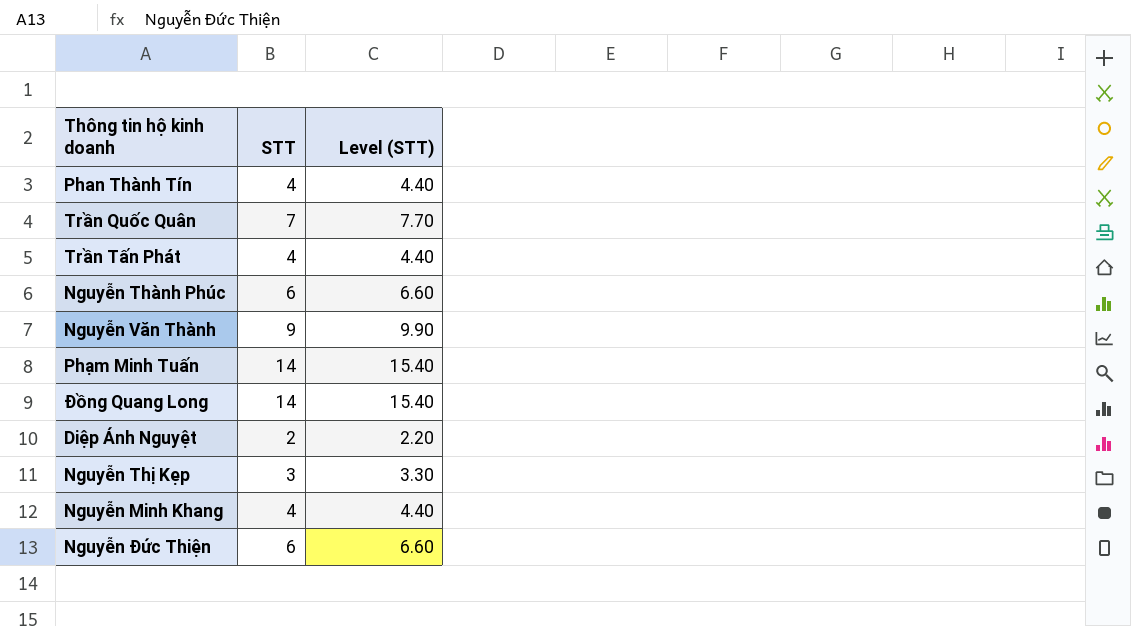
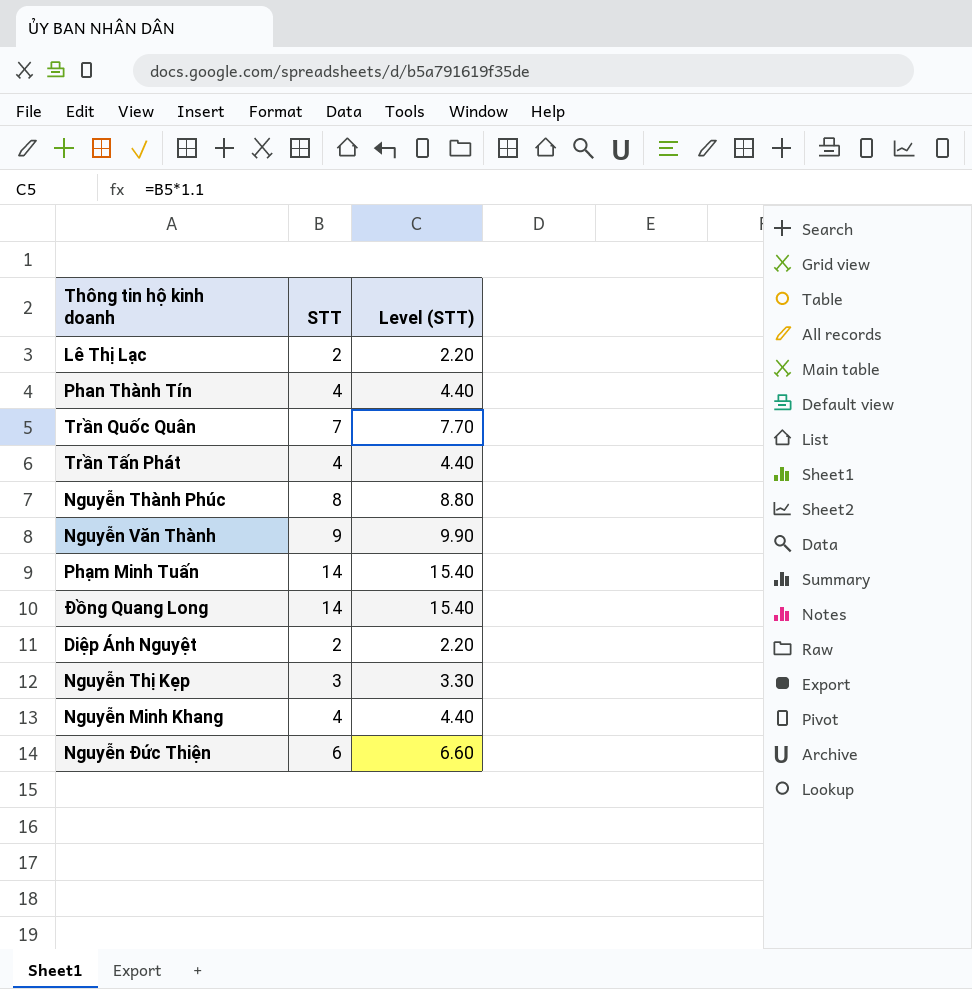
row Lê Thị Lạc: none -> 2 | 2.20
Nguyễn Thành Phúc | STT: 6 -> 8
Nguyễn Thành Phúc | Level (STT): 6.60 -> 8.80

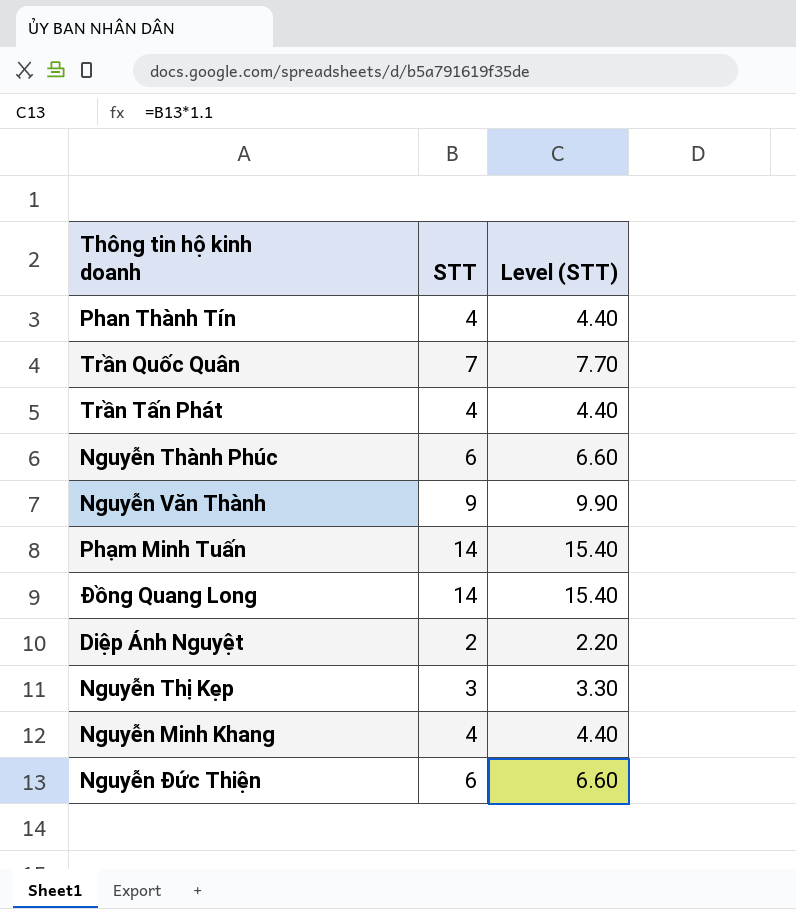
row Lê Thị Lạc: 2 | 2.20 -> none
Nguyễn Thành Phúc | STT: 8 -> 6
Nguyễn Thành Phúc | Level (STT): 8.80 -> 6.60

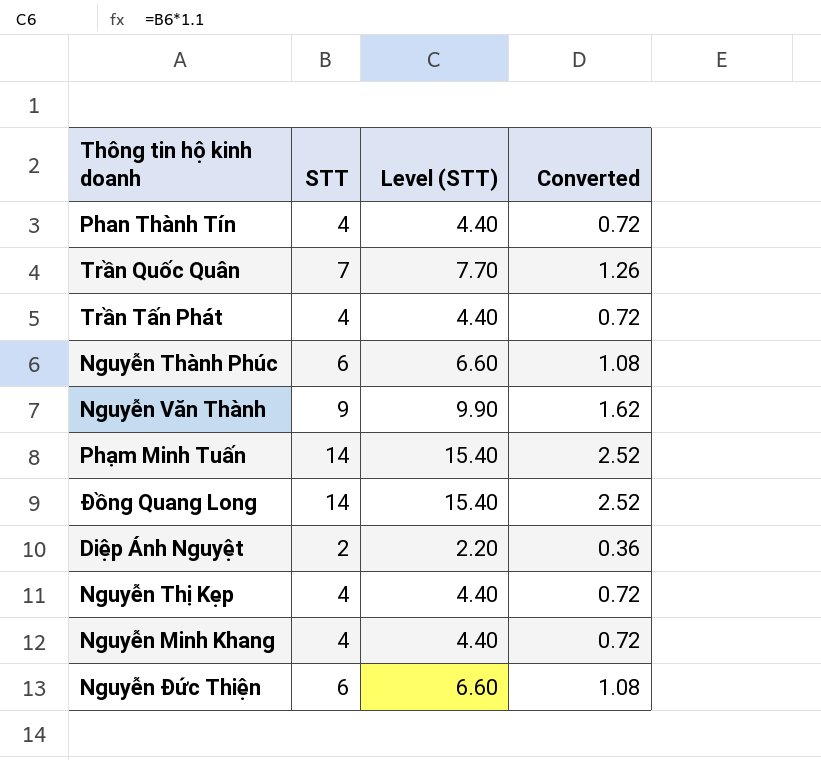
column Converted | formula: none -> [STT] * 0.18
Nguyễn Thị Kẹp | STT: 3 -> 4
Nguyễn Thị Kẹp | Level (STT): 3.30 -> 4.40

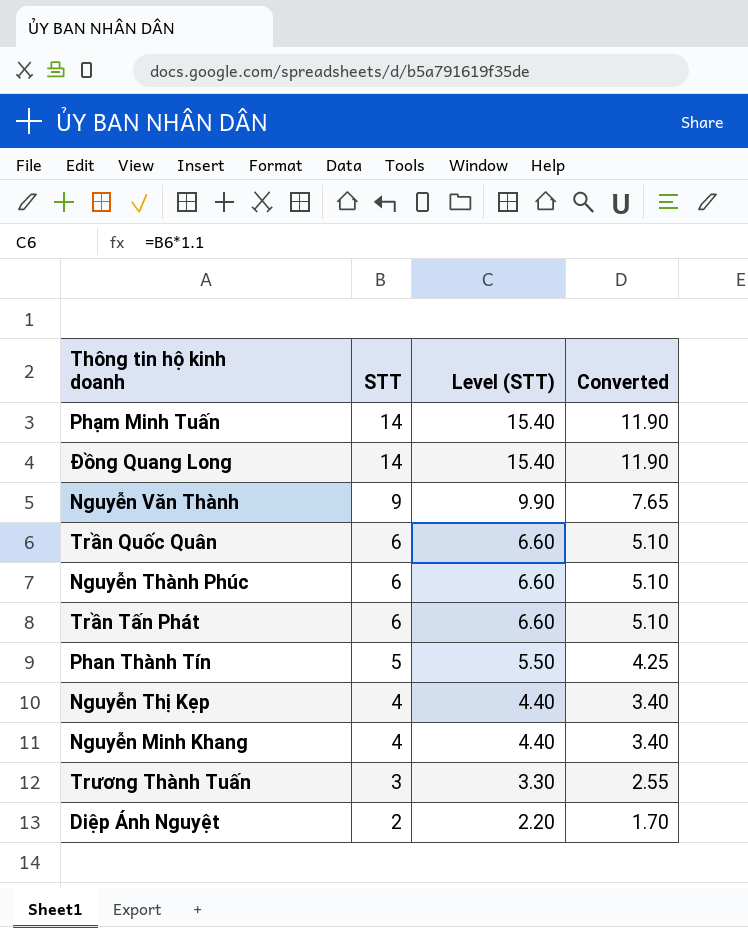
row order: none -> STT descending
column Converted | formula: [STT] * 0.18 -> [STT] * 0.85
row Nguyễn Đức Thiện: 6 | 6.60 | 1.08 -> none
Trần Quốc Quân | STT: 7 -> 6
Trần Quốc Quân | Level (STT): 7.70 -> 6.60
Trần Tấn Phát | STT: 4 -> 6
Trần Tấn Phát | Level (STT): 4.40 -> 6.60
Phan Thành Tín | STT: 4 -> 5
Phan Thành Tín | Level (STT): 4.40 -> 5.50
row Trương Thành Tuấn: none -> 3 | 3.30 | 2.55

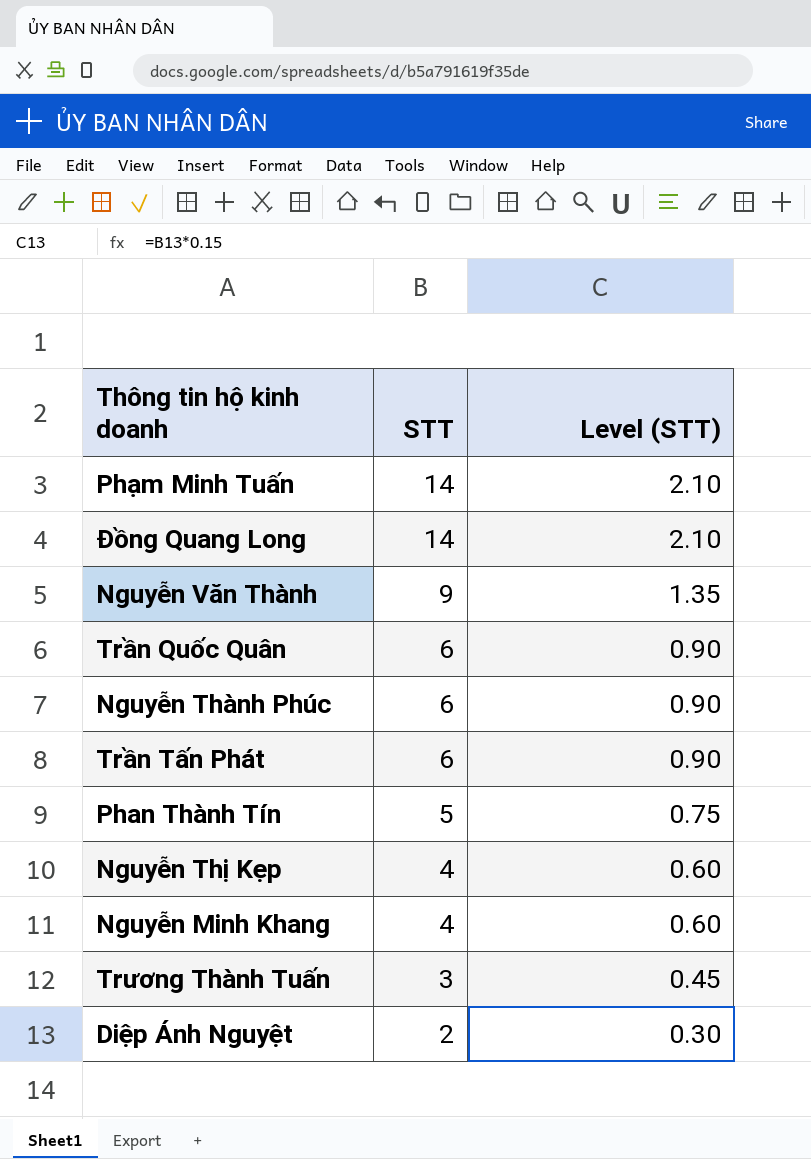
column Converted | formula: [STT] * 0.85 -> none
column Level (STT) | formula: [STT] * 1.1 -> [STT] * 0.15

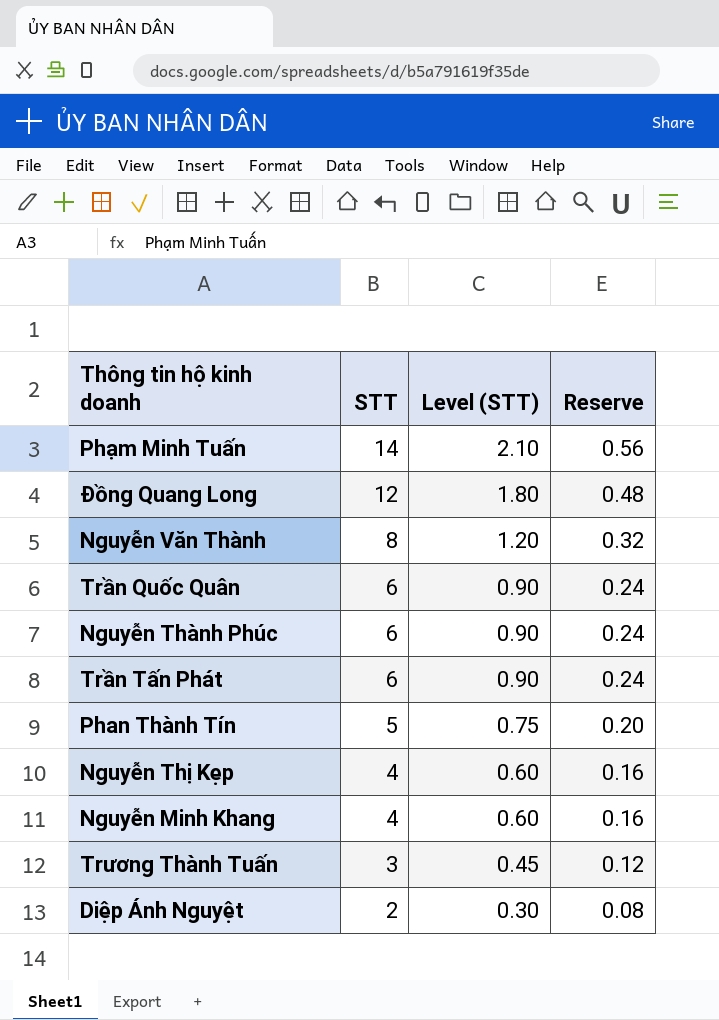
column Reserve | formula: none -> [STT] * 0.04
Đồng Quang Long | STT: 14 -> 12
Đồng Quang Long | Level (STT): 2.10 -> 1.80
Nguyễn Văn Thành | STT: 9 -> 8
Nguyễn Văn Thành | Level (STT): 1.35 -> 1.20

